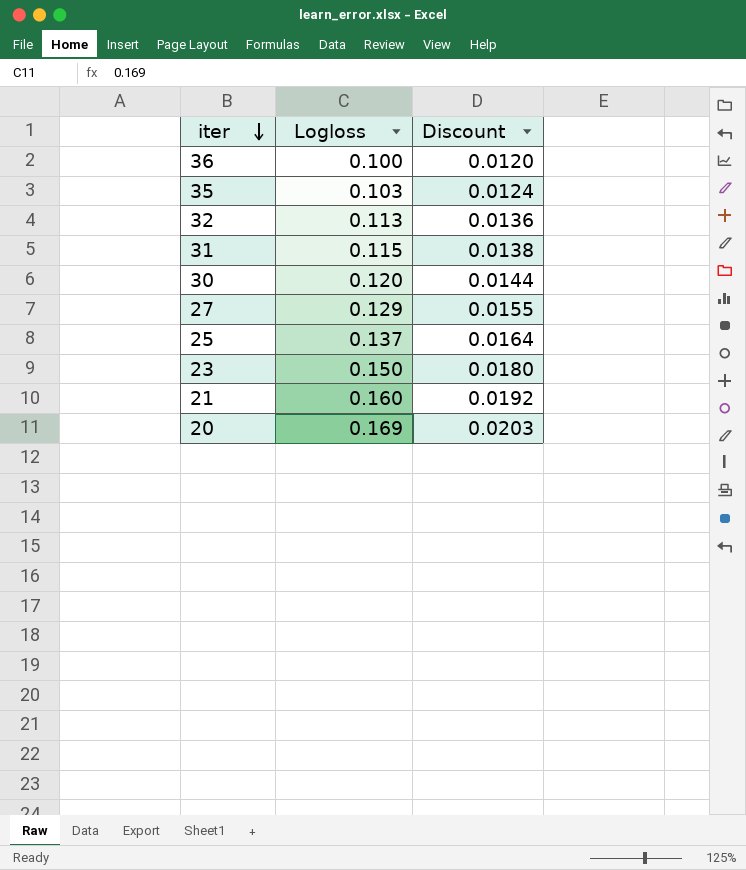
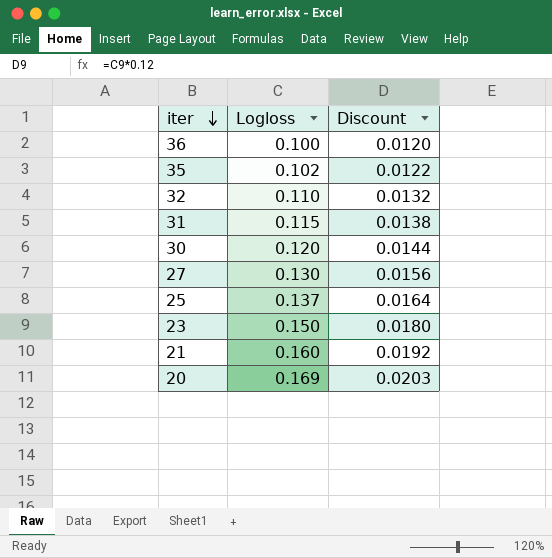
35 | Logloss: 0.103 -> 0.102
35 | Discount: 0.0124 -> 0.0122
32 | Logloss: 0.113 -> 0.110
32 | Discount: 0.0136 -> 0.0132
27 | Logloss: 0.129 -> 0.130
27 | Discount: 0.0155 -> 0.0156

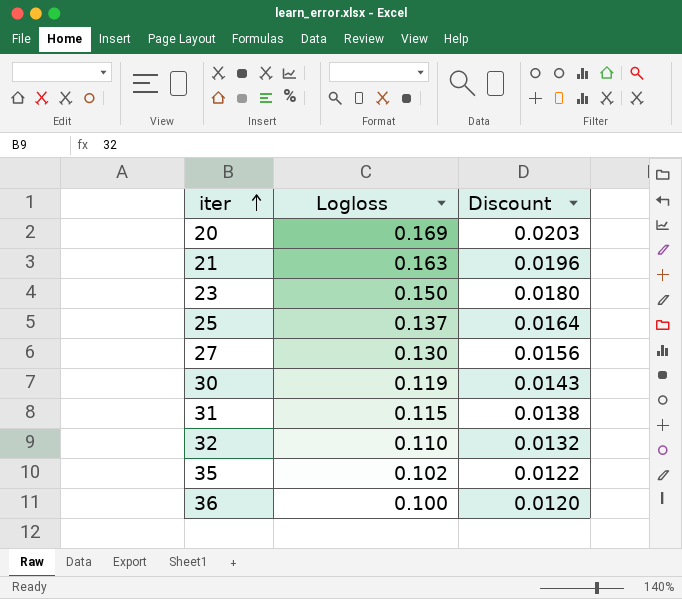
row order: iter descending -> iter ascending
21 | Logloss: 0.160 -> 0.163
21 | Discount: 0.0192 -> 0.0196
30 | Logloss: 0.120 -> 0.119
30 | Discount: 0.0144 -> 0.0143

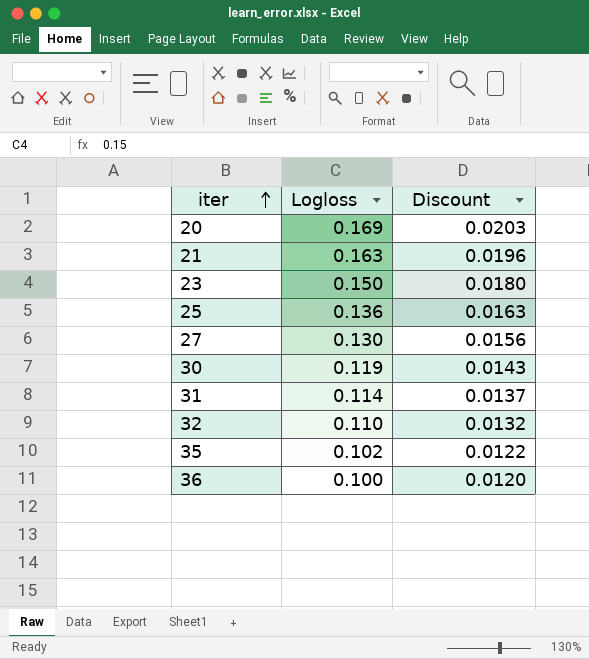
25 | Logloss: 0.137 -> 0.136
25 | Discount: 0.0164 -> 0.0163
31 | Logloss: 0.115 -> 0.114
31 | Discount: 0.0138 -> 0.0137

